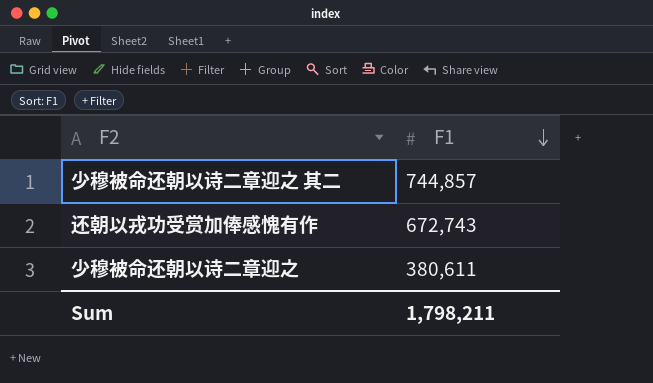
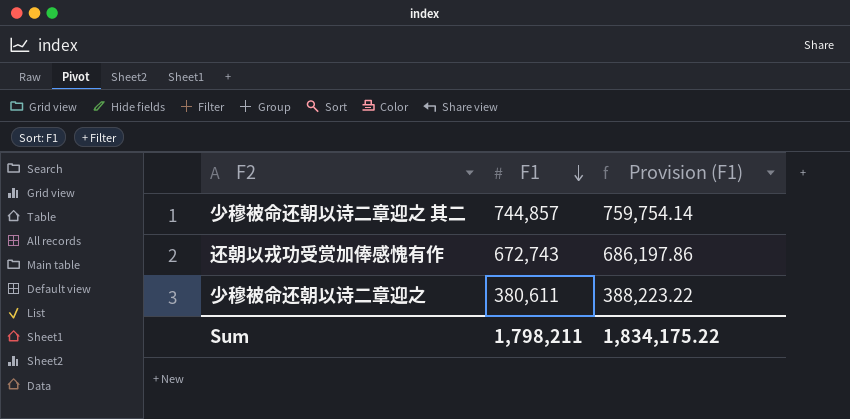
column Provision (F1) | formula: none -> [F1] * 1.02

